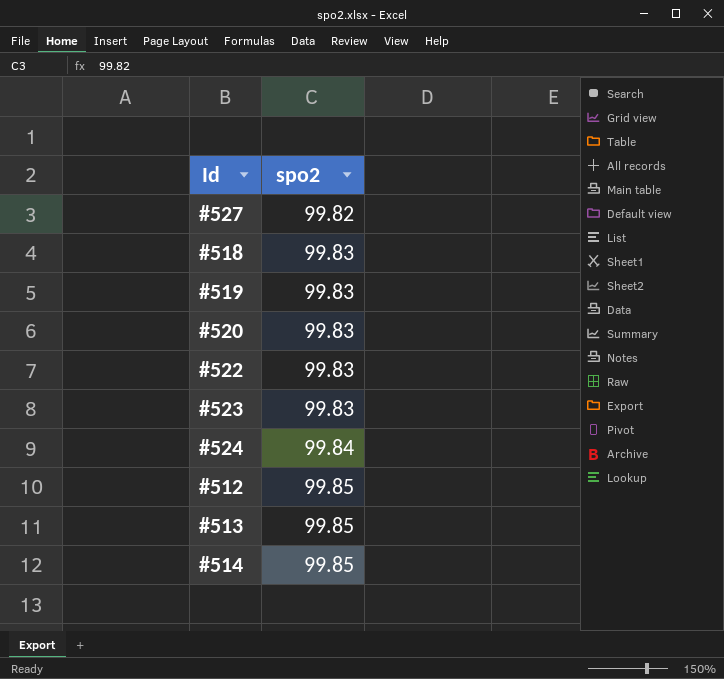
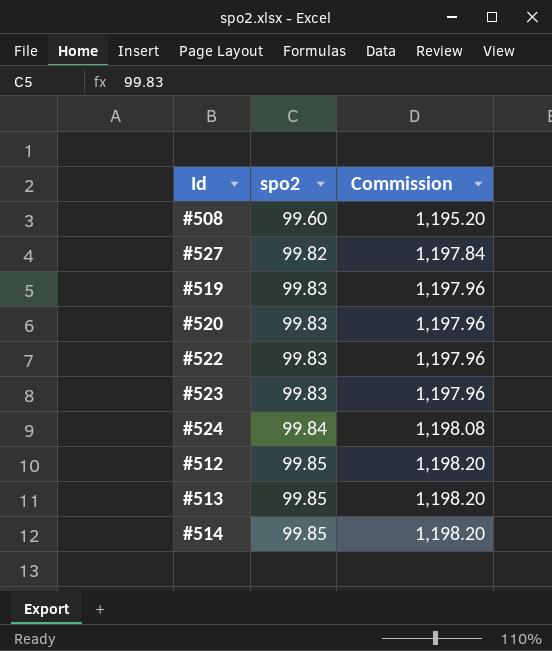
column Commission | formula: none -> [spo2] * 12
row #518: 99.83 -> none
row #508: none -> 99.60 | 1,195.20

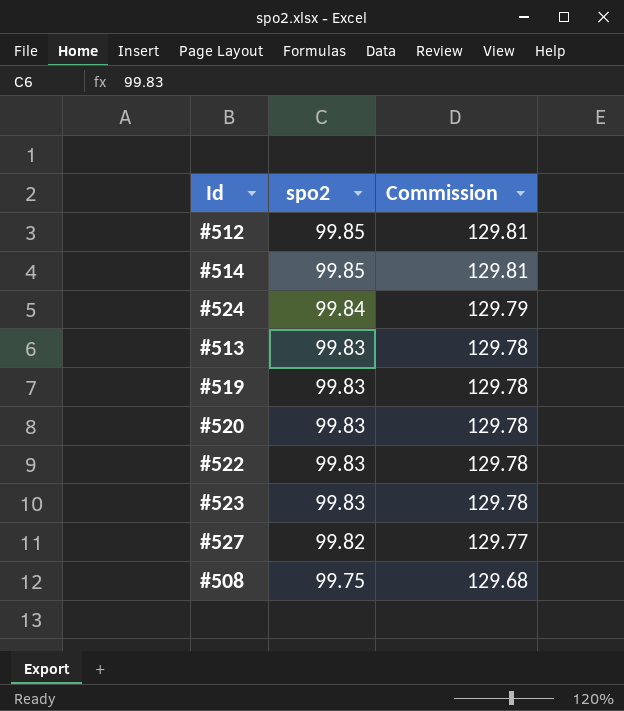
row order: spo2 ascending -> spo2 descending
column Commission | formula: [spo2] * 12 -> [spo2] * 1.3
#513 | spo2: 99.85 -> 99.83
#508 | spo2: 99.60 -> 99.75

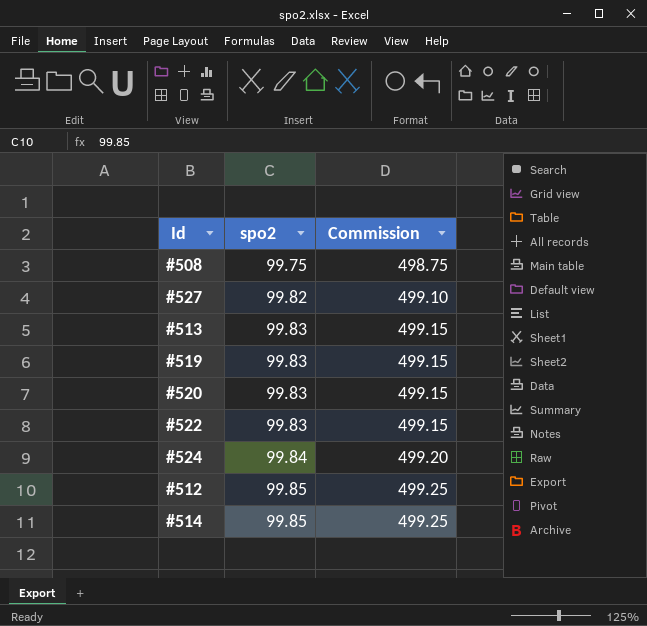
row order: spo2 descending -> spo2 ascending
column Commission | formula: [spo2] * 1.3 -> [spo2] * 5
row #523: 99.83 | 129.78 -> none

